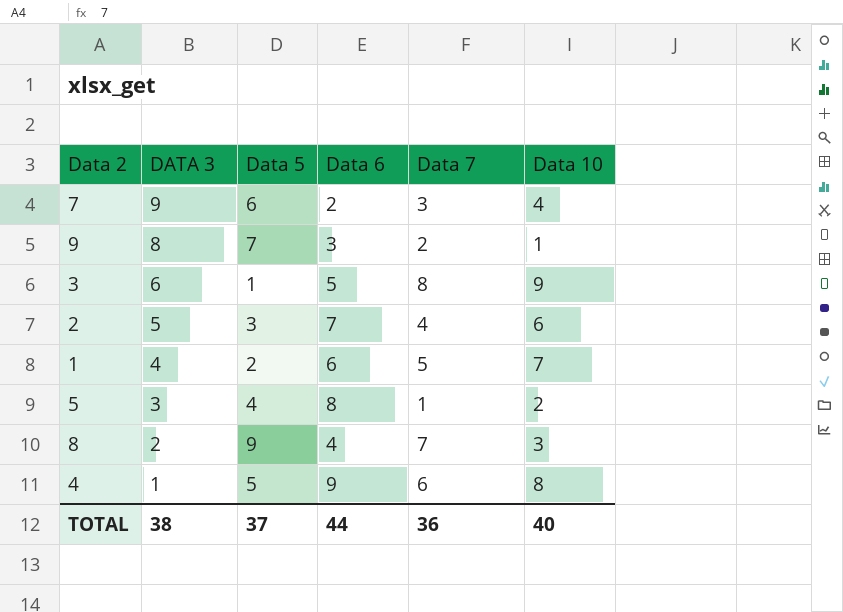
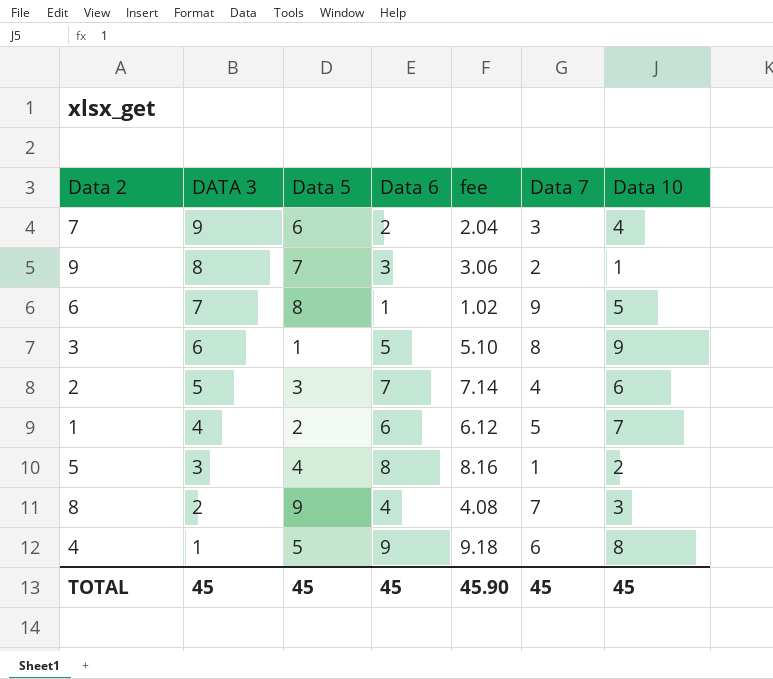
column fee | formula: none -> [Data 6] * 1.02
row 6: none -> 7 | 8 | 1 | 1.02 | 9 | 5
TOTAL | DATA 3: 38 -> 45
TOTAL | Data 5: 37 -> 45
TOTAL | Data 6: 44 -> 45
TOTAL | Data 7: 36 -> 45
TOTAL | Data 10: 40 -> 45

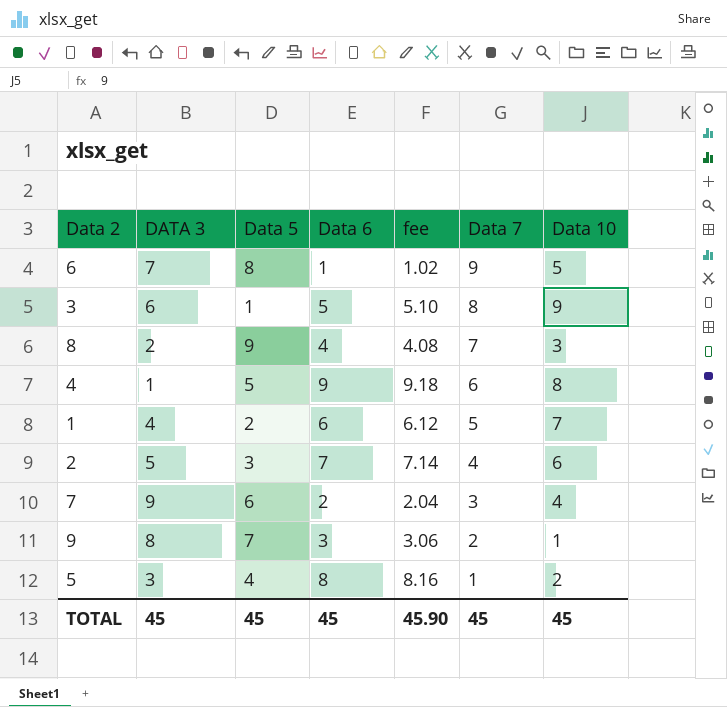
row order: DATA 3 descending -> Data 7 descending

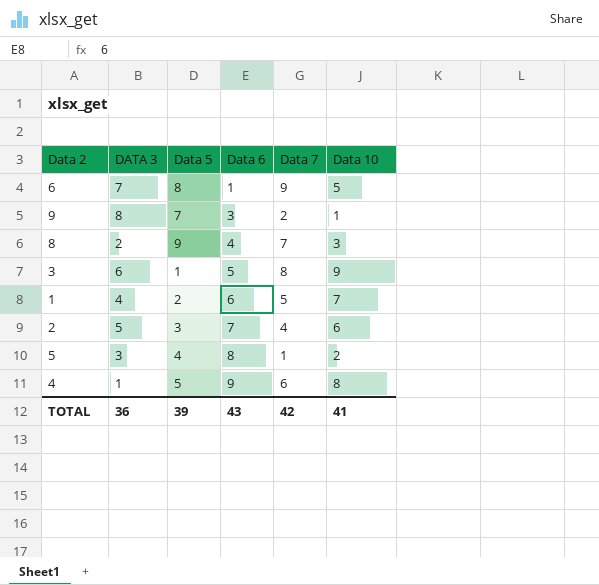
row order: Data 7 descending -> Data 6 ascending
column fee | formula: [Data 6] * 1.02 -> none
row 7: 9 | 6 | 2 | 2.04 | 3 | 4 -> none
TOTAL | DATA 3: 45 -> 36
TOTAL | Data 5: 45 -> 39
TOTAL | Data 6: 45 -> 43
TOTAL | Data 7: 45 -> 42
TOTAL | Data 10: 45 -> 41

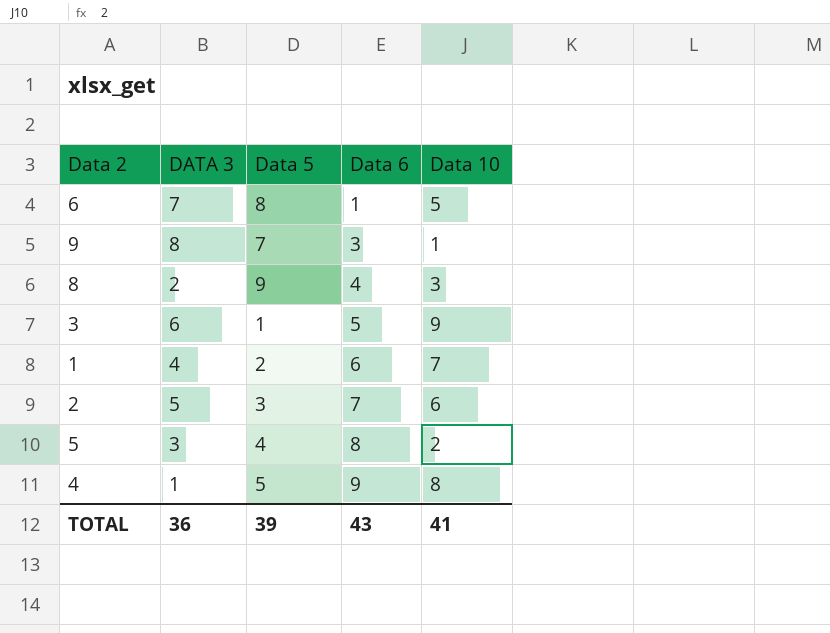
column Data 7 | position: 5 -> none

